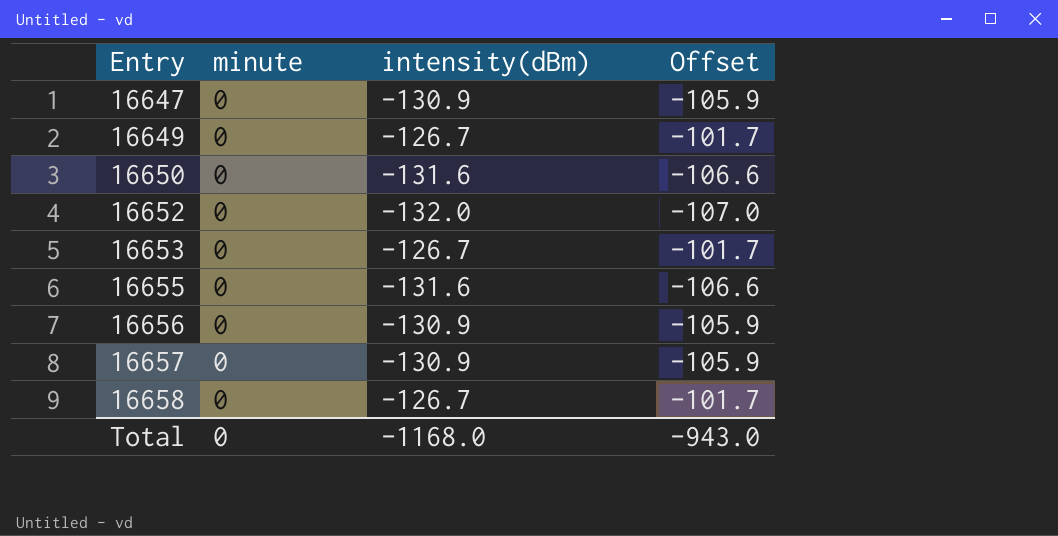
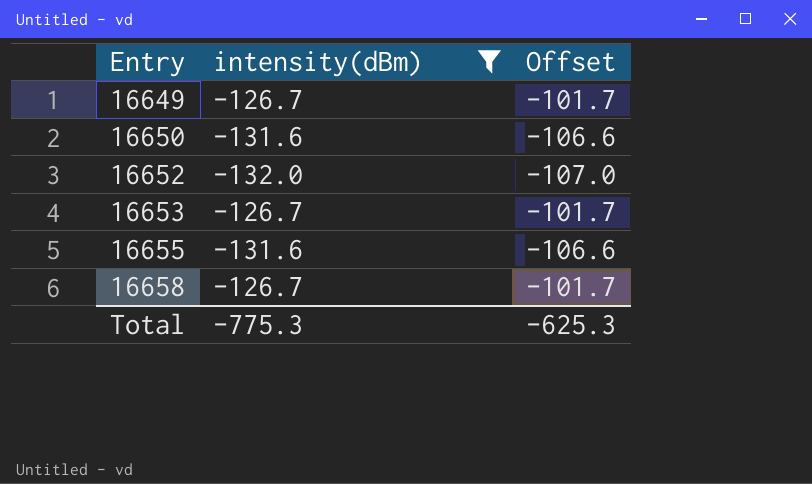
filter: none -> intensity(dBm) != -130.9
column minute | position: 2 -> none
Total | intensity(dBm): -1168.0 -> -775.3
Total | Offset: -943.0 -> -625.3

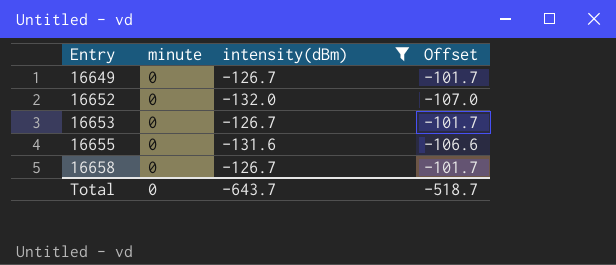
column minute | position: none -> 2
row 16650: -131.6 | -106.6 -> none
Total | intensity(dBm): -775.3 -> -643.7
Total | Offset: -625.3 -> -518.7

